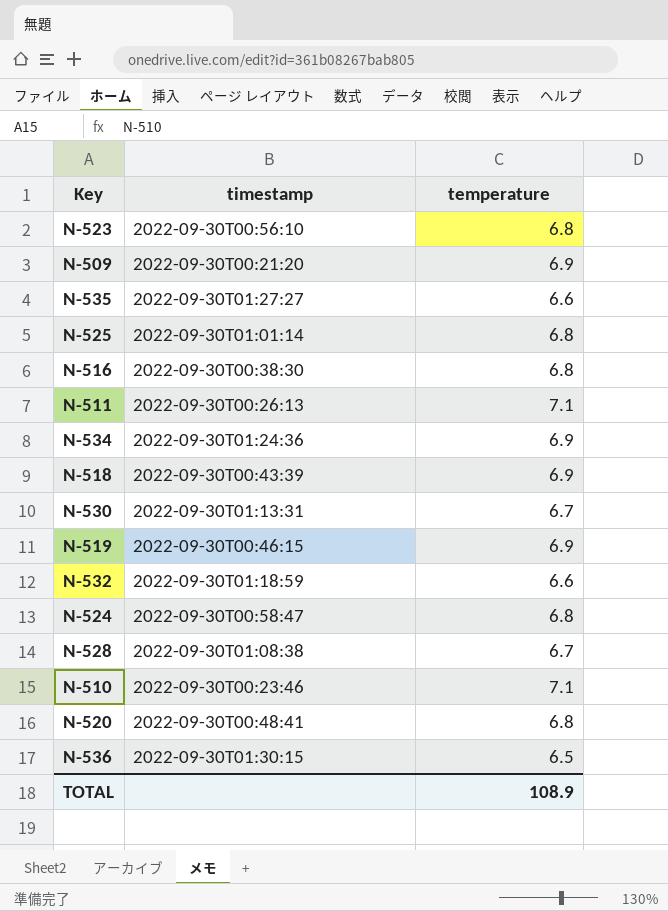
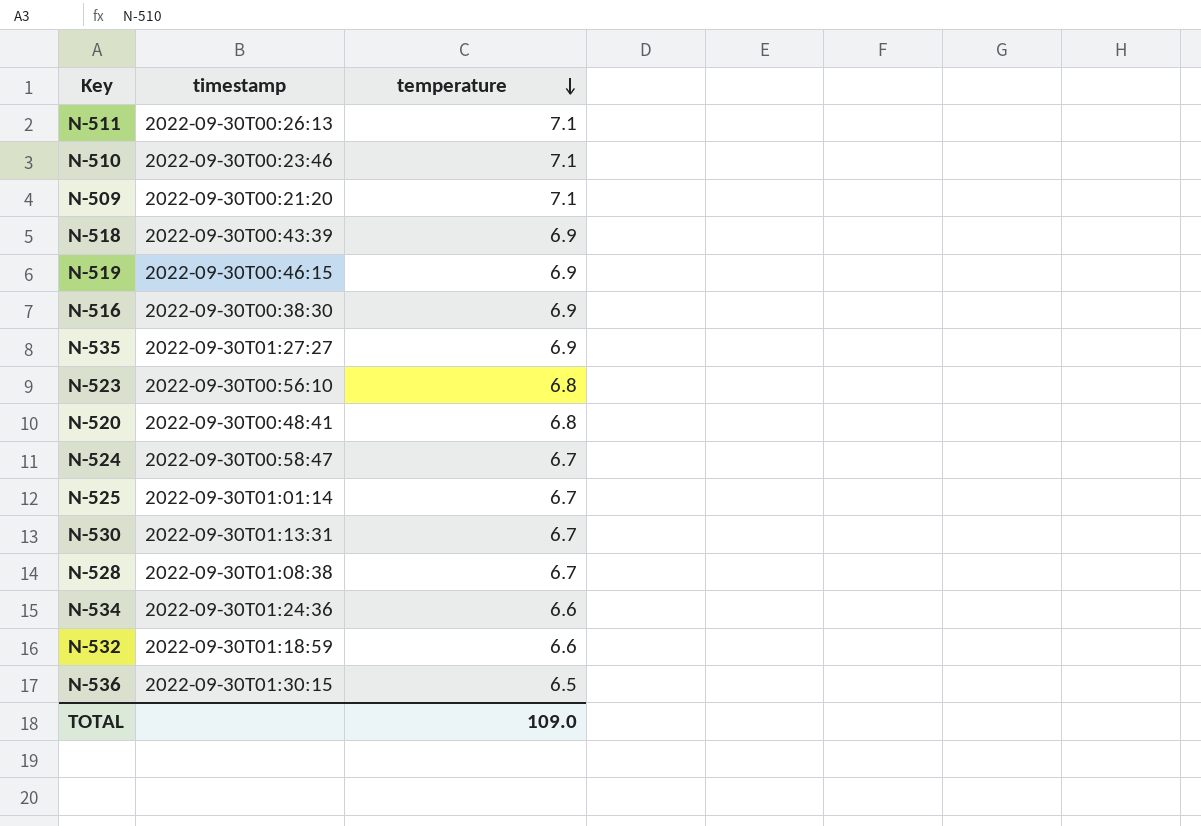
row order: none -> temperature descending
N-509 | temperature: 6.9 -> 7.1
N-516 | temperature: 6.8 -> 6.9
N-535 | temperature: 6.6 -> 6.9
N-524 | temperature: 6.8 -> 6.7
N-525 | temperature: 6.8 -> 6.7
N-534 | temperature: 6.9 -> 6.6
TOTAL | temperature: 108.9 -> 109.0

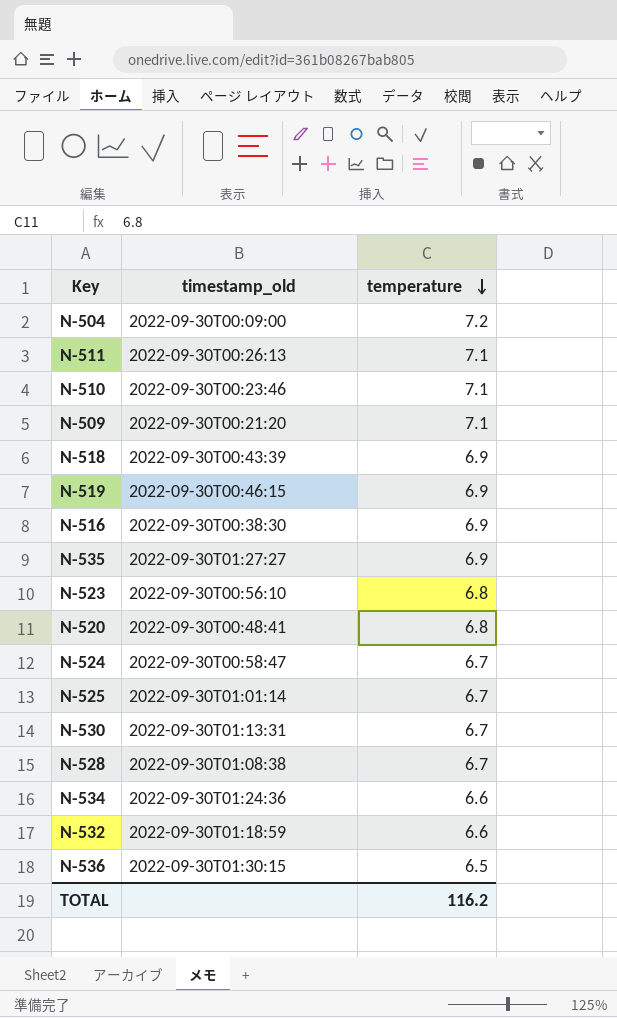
column name: timestamp -> timestamp_old
row N-504: none -> 2022-09-30T00:09:00 | 7.2
TOTAL | temperature: 109.0 -> 116.2

